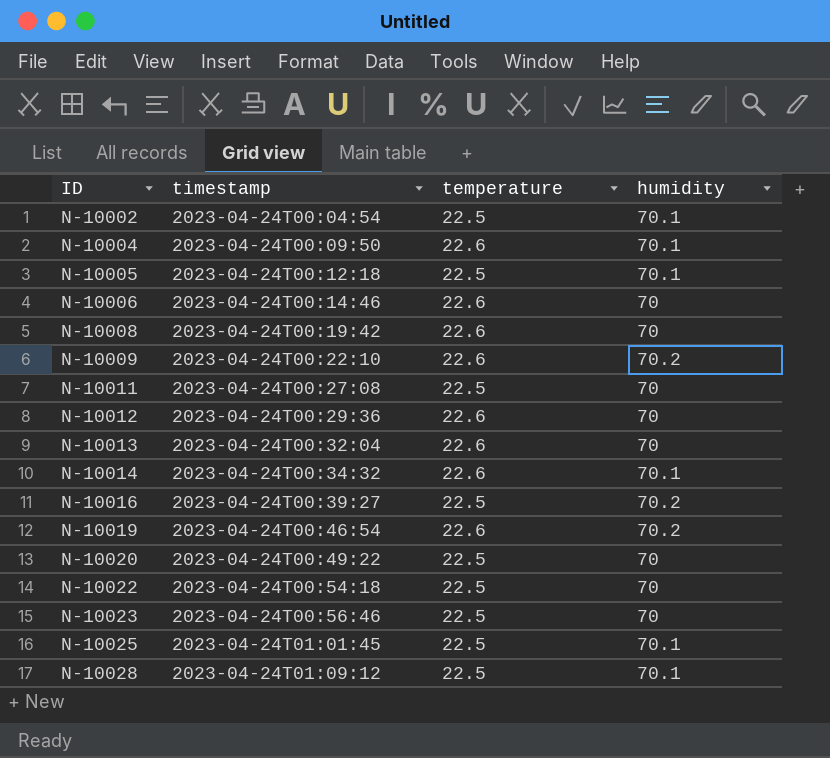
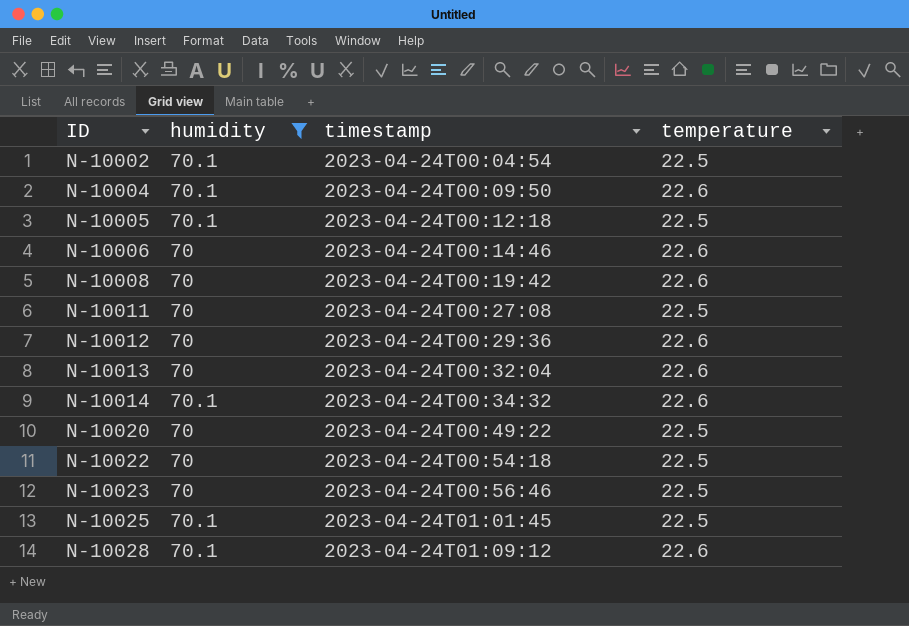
filter: none -> humidity != 70.2
column humidity | position: 4 -> 2
N-10028 | temperature: 22.5 -> 22.6

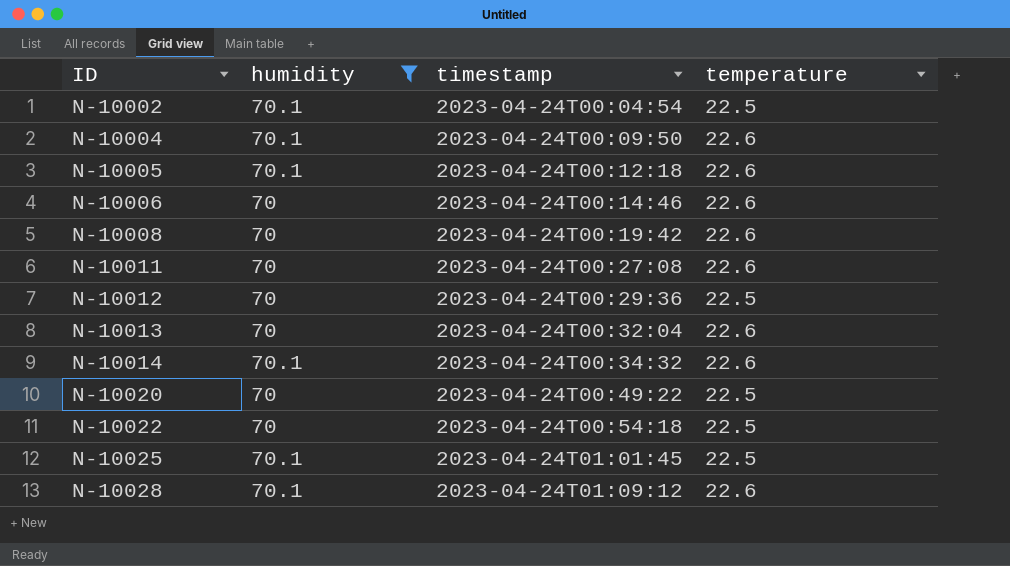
row N-10023: 70 | 2023-04-24T00:56:46 | 22.5 -> none
N-10005 | temperature: 22.5 -> 22.6
N-10011 | temperature: 22.5 -> 22.6
N-10012 | temperature: 22.6 -> 22.5

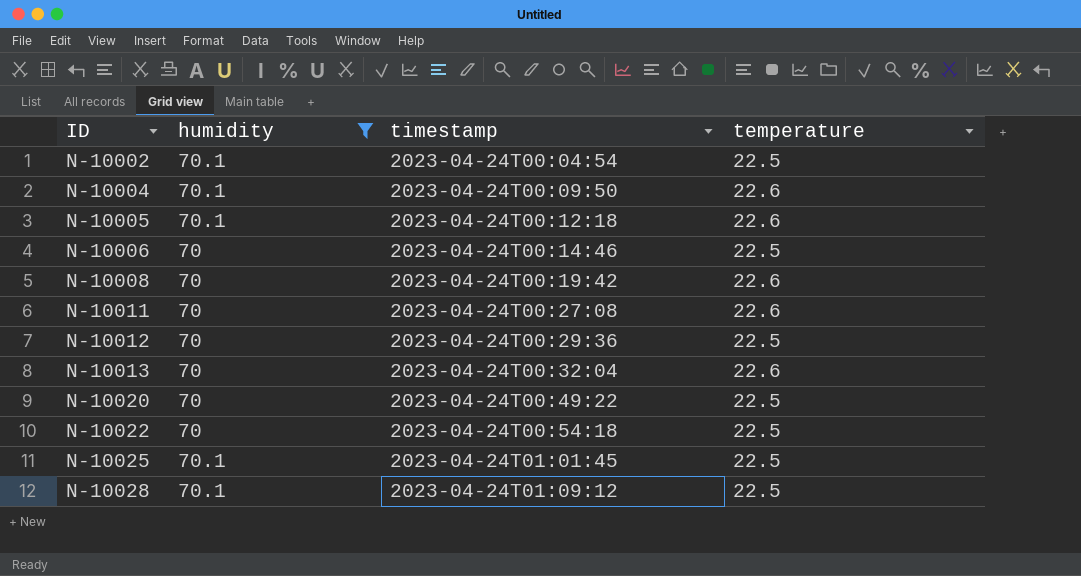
row N-10014: 70.1 | 2023-04-24T00:34:32 | 22.6 -> none
N-10006 | temperature: 22.6 -> 22.5
N-10028 | temperature: 22.6 -> 22.5

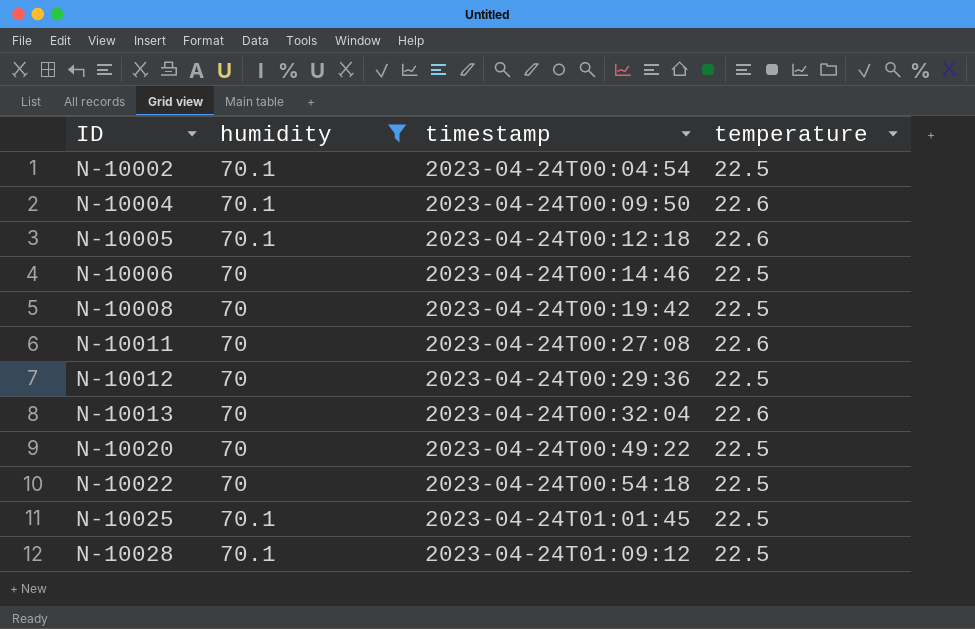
N-10008 | temperature: 22.6 -> 22.5

